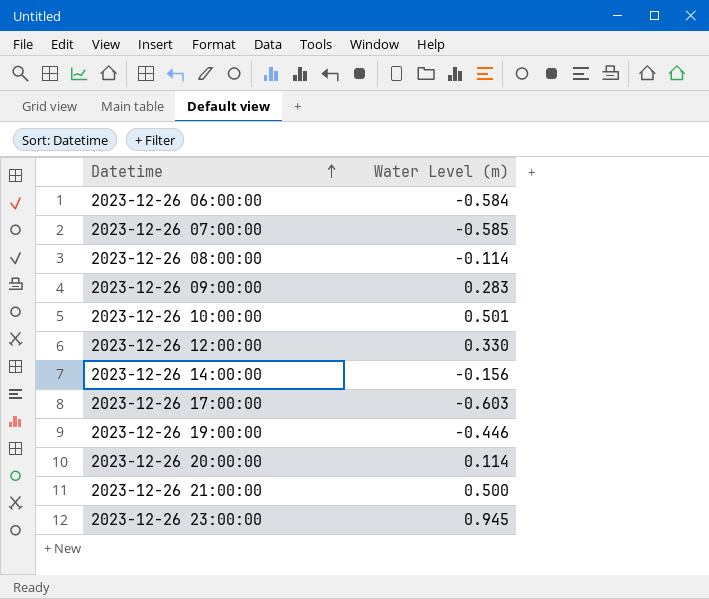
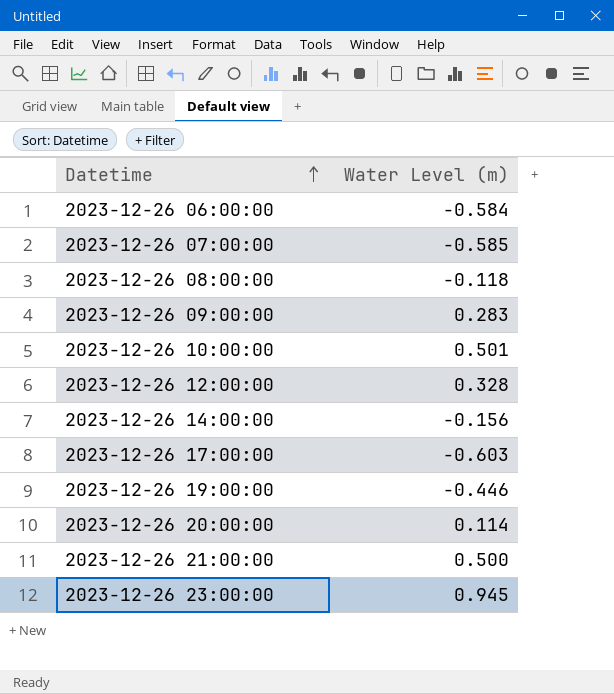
2023-12-26 08:00:00 | Water Level (m): -0.114 -> -0.118
2023-12-26 12:00:00 | Water Level (m): 0.330 -> 0.328

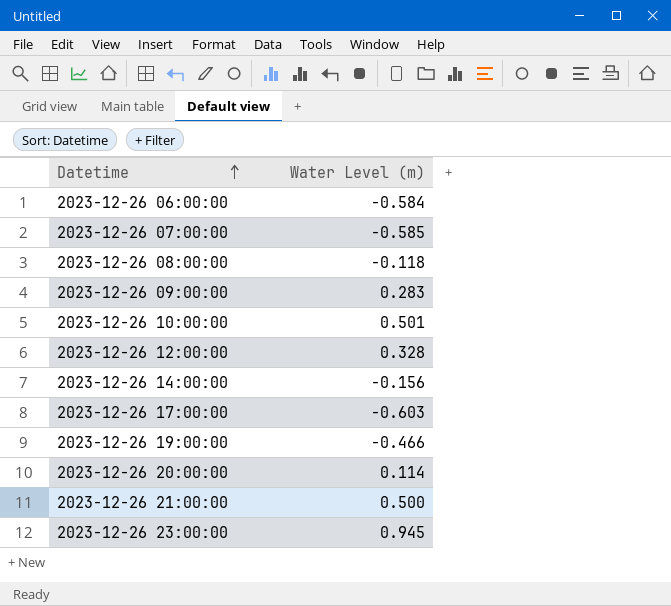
2023-12-26 19:00:00 | Water Level (m): -0.446 -> -0.466

